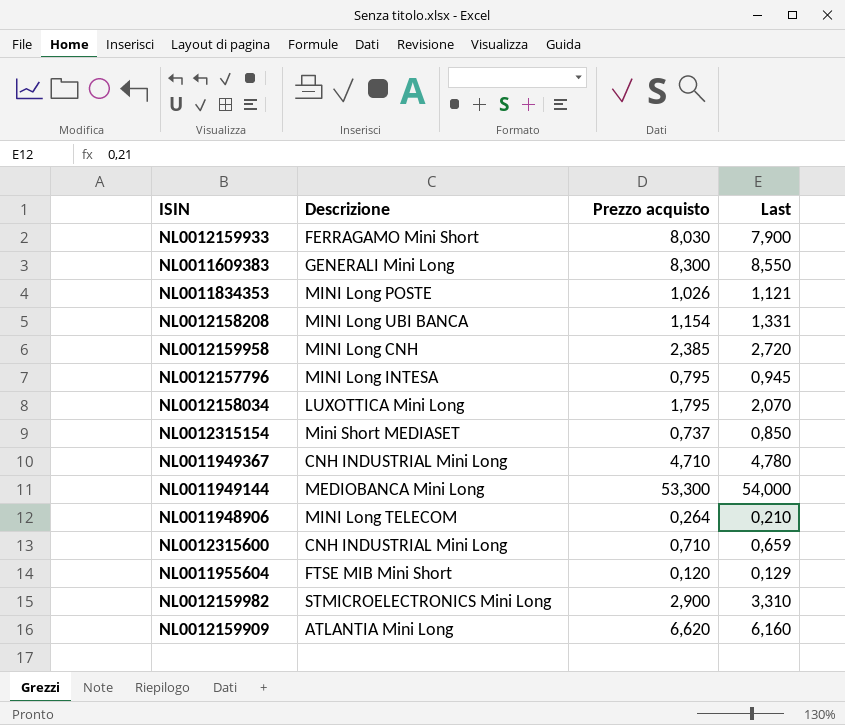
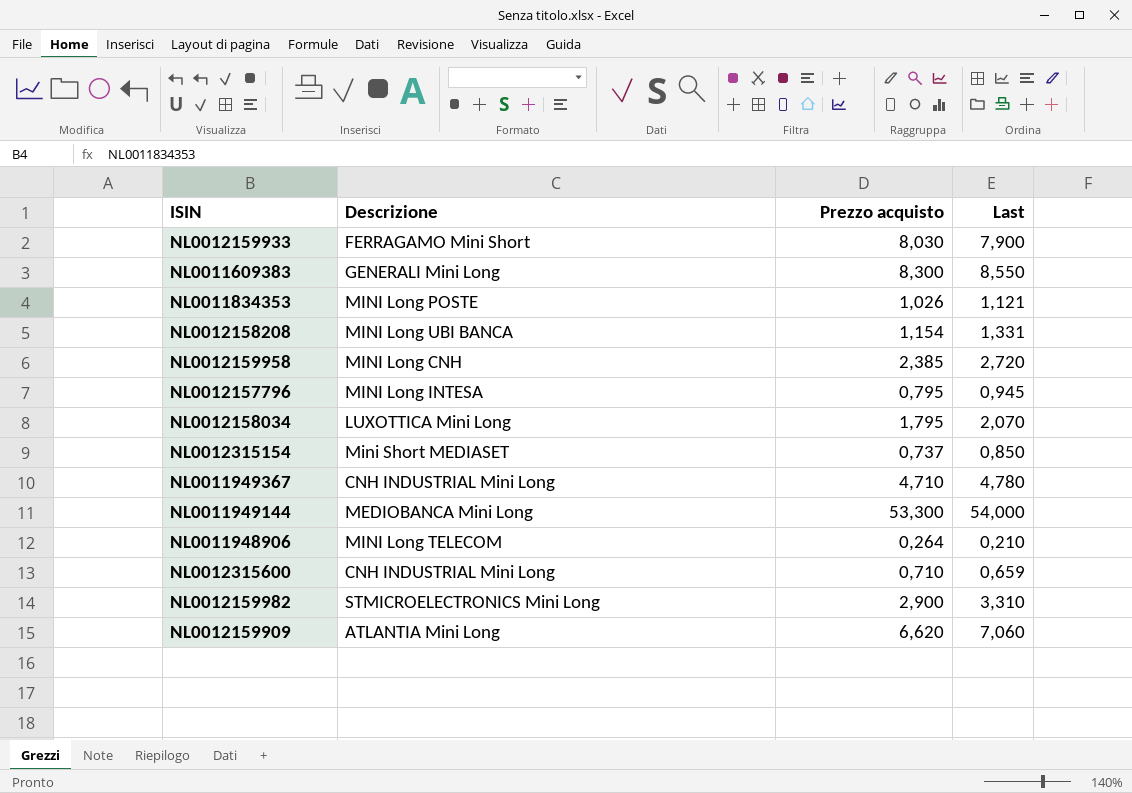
row NL0011955604: FTSE MIB Mini Short | 0,120 | 0,129 -> none
NL0012159909 | Last: 6,160 -> 7,060

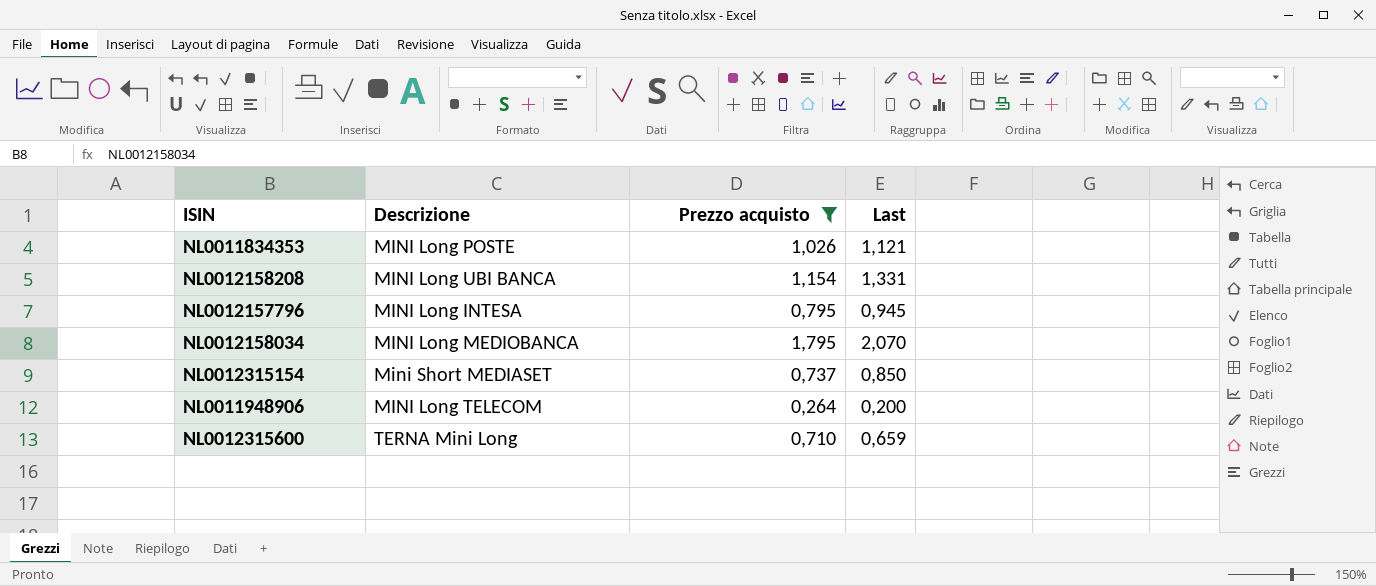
filter: none -> Prezzo acquisto <= 1,795
NL0012158034 | Descrizione: LUXOTTICA Mini Long -> MINI Long MEDIOBANCA
NL0011948906 | Last: 0,210 -> 0,200
NL0012315600 | Descrizione: CNH INDUSTRIAL Mini Long -> TERNA Mini Long

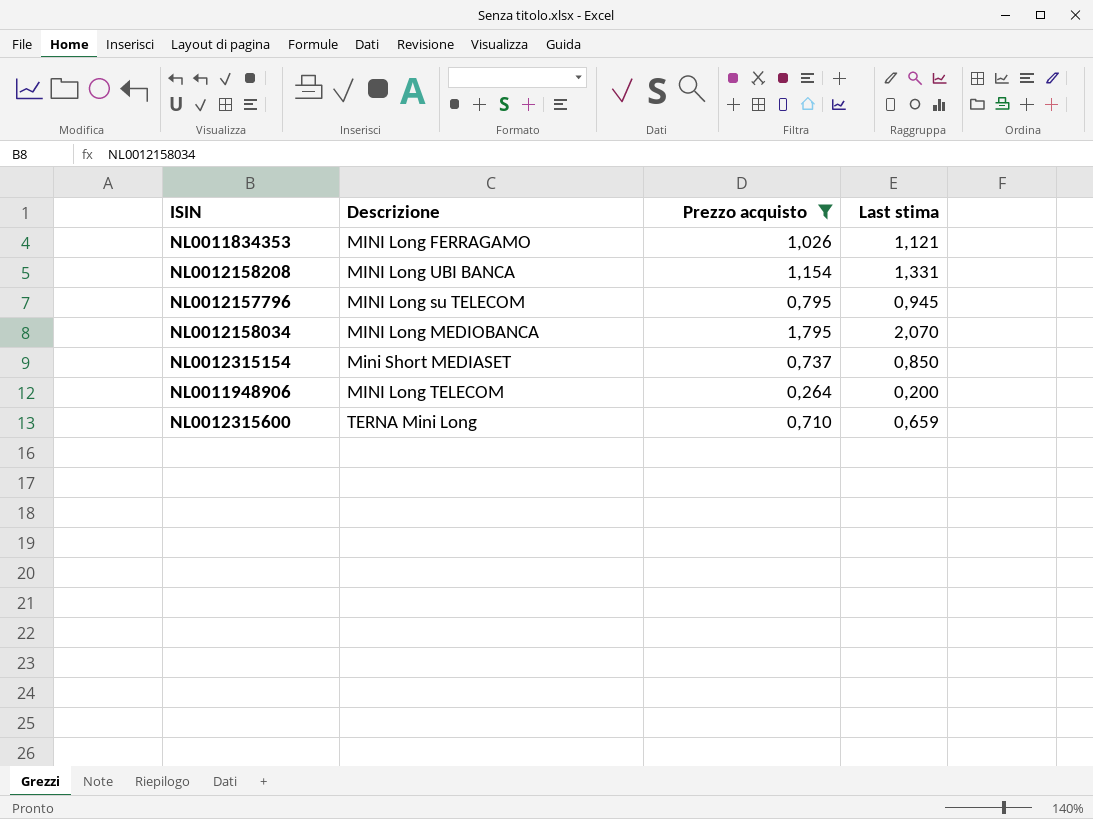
column name: Last -> Last stima
NL0011834353 | Descrizione: MINI Long POSTE -> MINI Long FERRAGAMO
NL0012157796 | Descrizione: MINI Long INTESA -> MINI Long su TELECOM

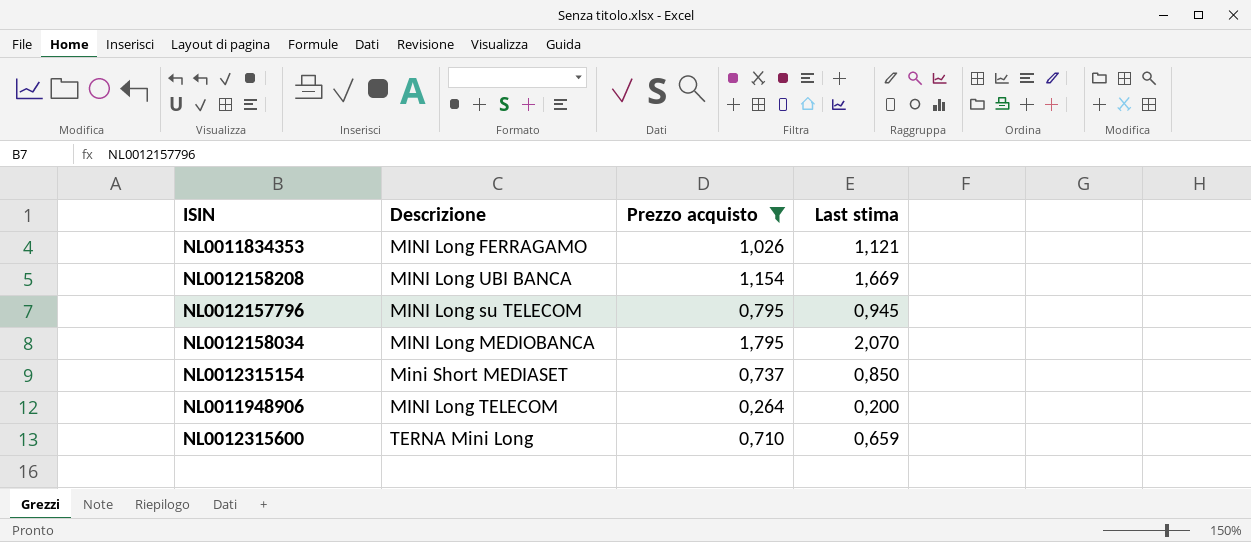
NL0012158208 | Last stima: 1,331 -> 1,669

